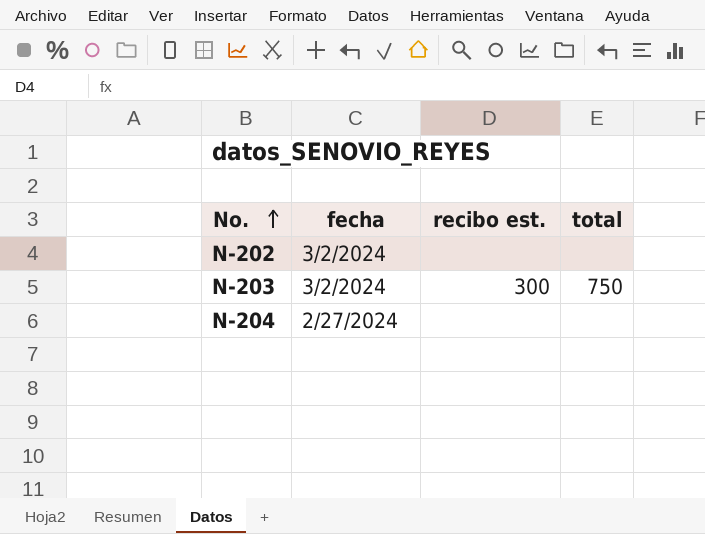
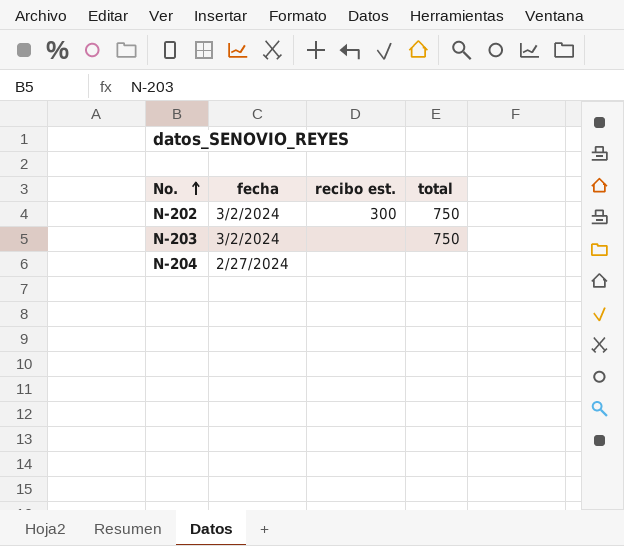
N-202 | recibo est.: none -> 300
N-202 | total: none -> 750
N-203 | recibo est.: 300 -> none

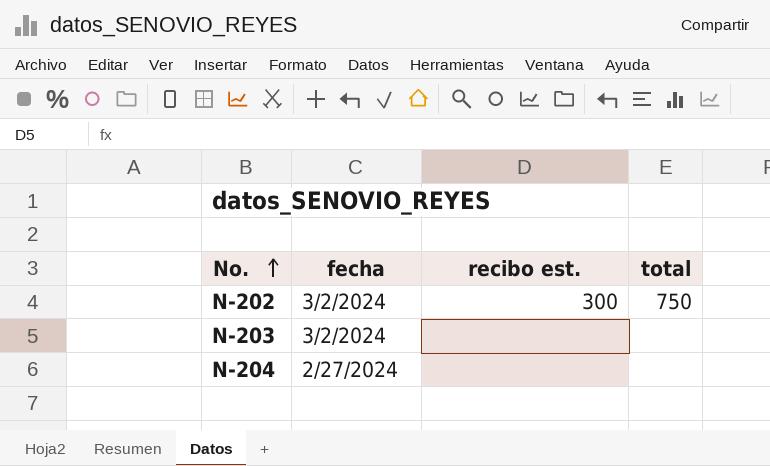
N-203 | total: 750 -> none

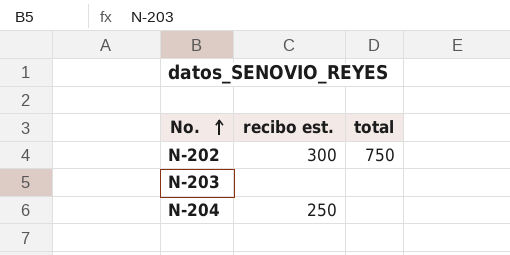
column fecha | position: 2 -> none
N-204 | recibo est.: none -> 250

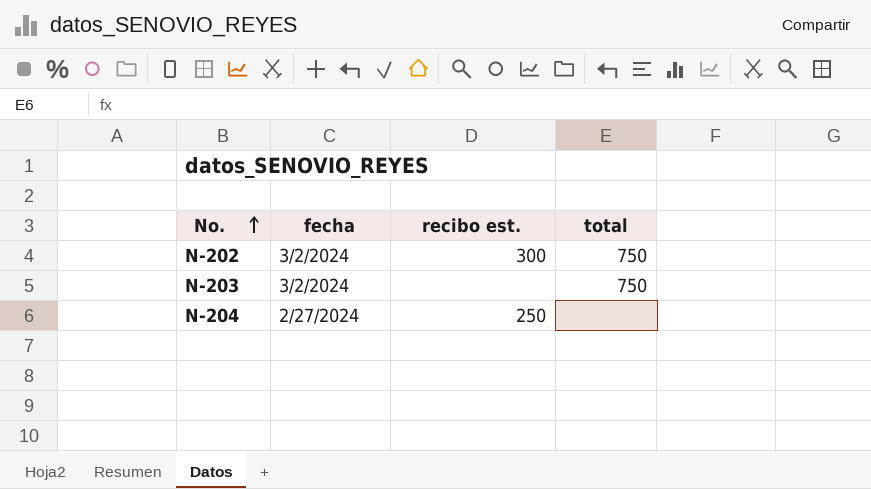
column fecha | position: none -> 2
N-203 | total: none -> 750

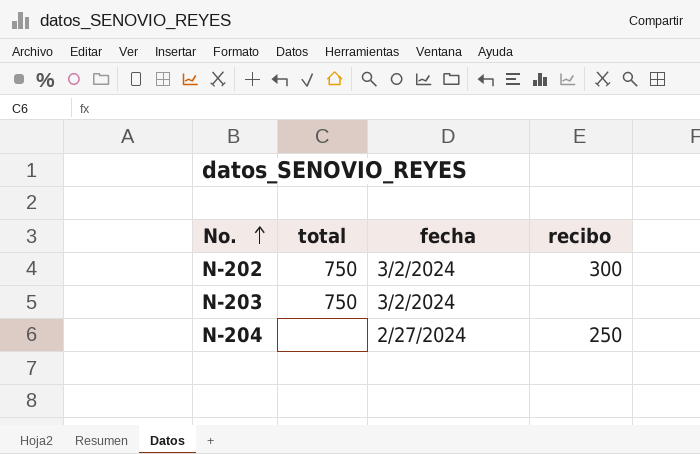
column total | position: 4 -> 2
column name: recibo est. -> recibo

